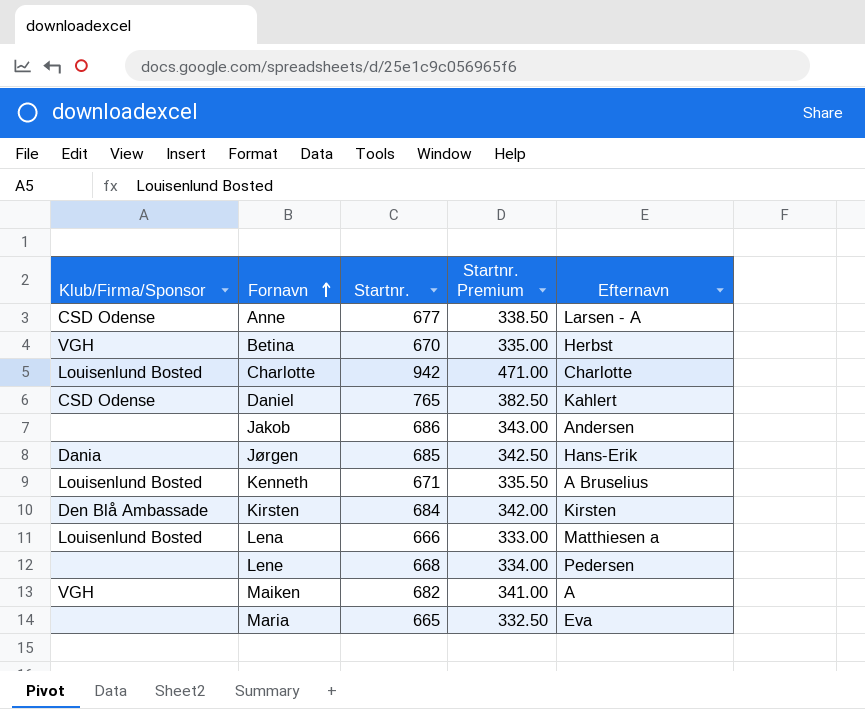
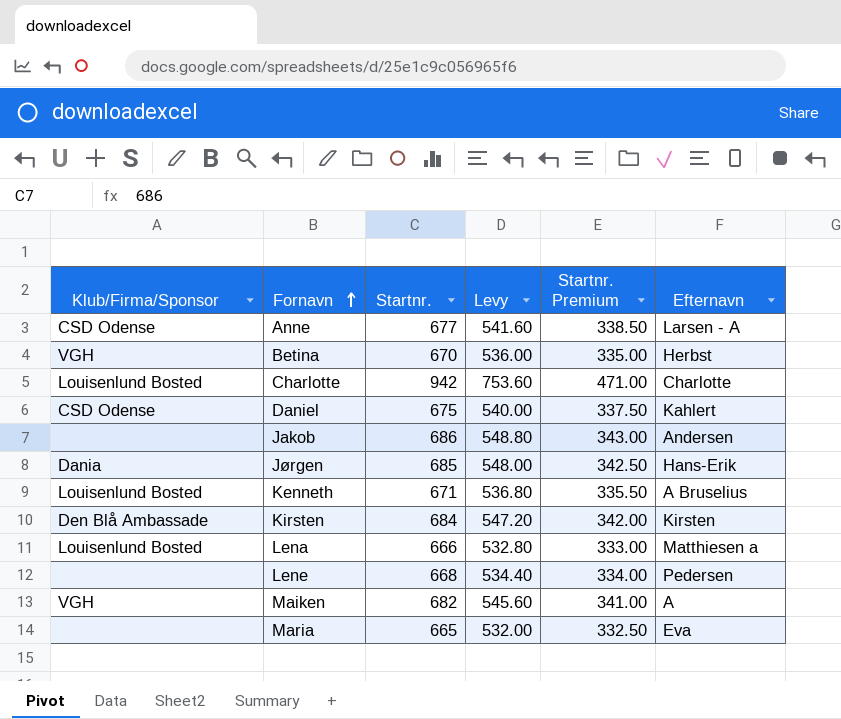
column Levy | formula: none -> [Startnr.] * 0.8
Daniel | Startnr.: 765 -> 675
Daniel | Startnr. Premium: 382.50 -> 337.50

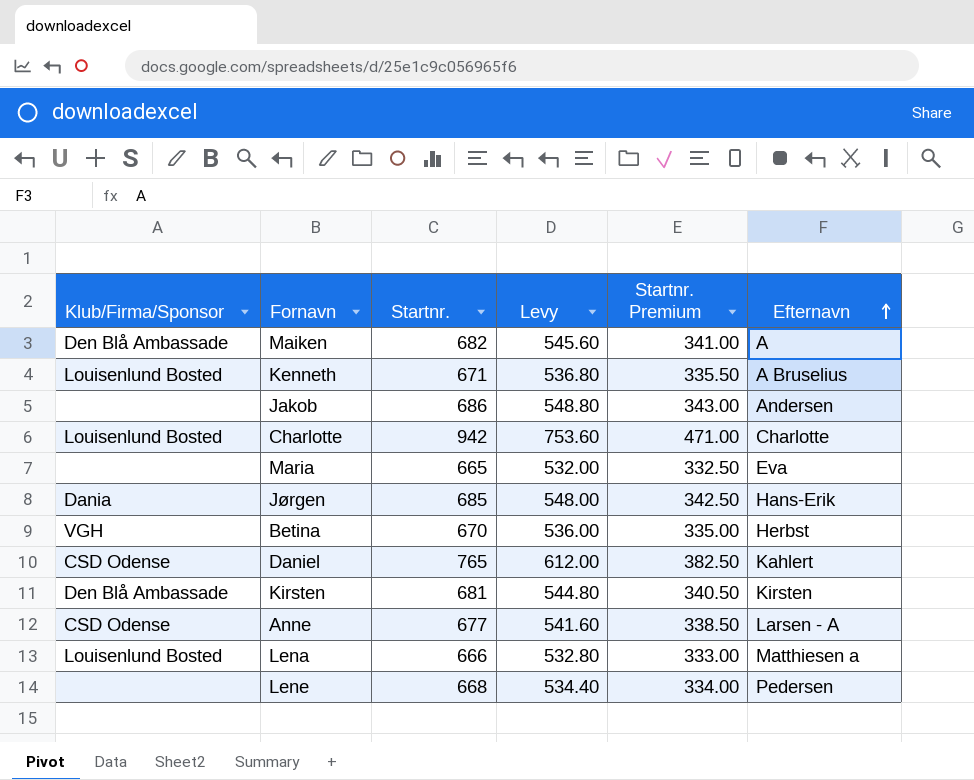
row order: Fornavn ascending -> Efternavn ascending
Maiken | Klub/Firma/Sponsor: VGH -> Den Blå Ambassade
Daniel | Startnr.: 675 -> 765
Daniel | Levy: 540.00 -> 612.00
Daniel | Startnr. Premium: 337.50 -> 382.50
Kirsten | Startnr.: 684 -> 681
Kirsten | Levy: 547.20 -> 544.80
Kirsten | Startnr. Premium: 342.00 -> 340.50

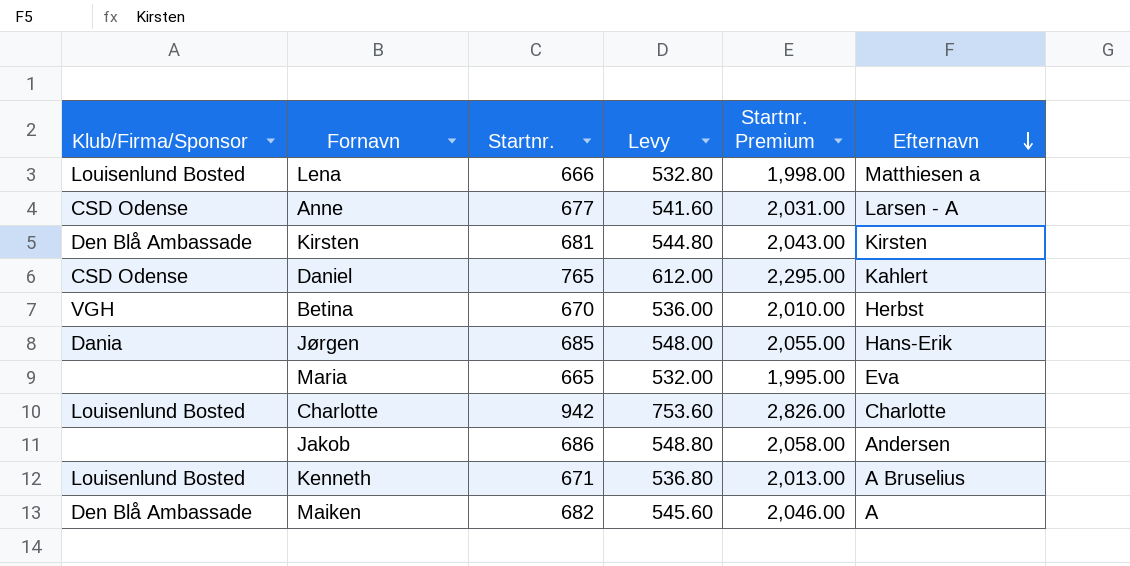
row order: Efternavn ascending -> Efternavn descending
column Startnr. Premium | formula: [Startnr.] * 0.5 -> [Startnr.] * 3
row Lene: none | 668 | 534.40 | 334.00 | Pedersen -> none

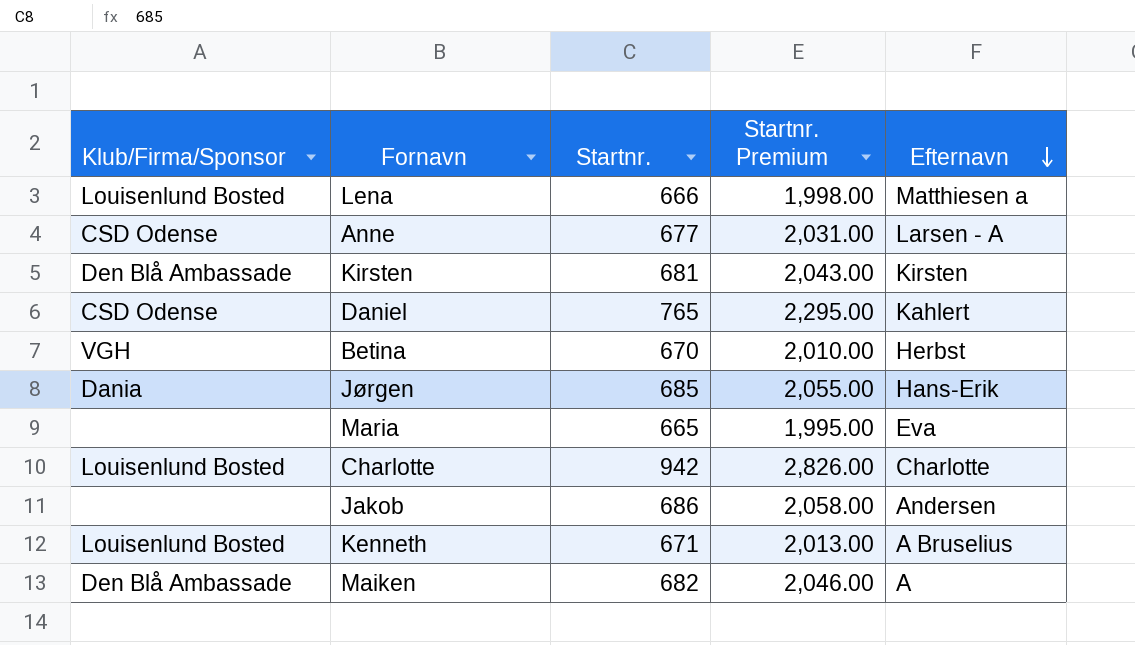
column Levy | formula: [Startnr.] * 0.8 -> none

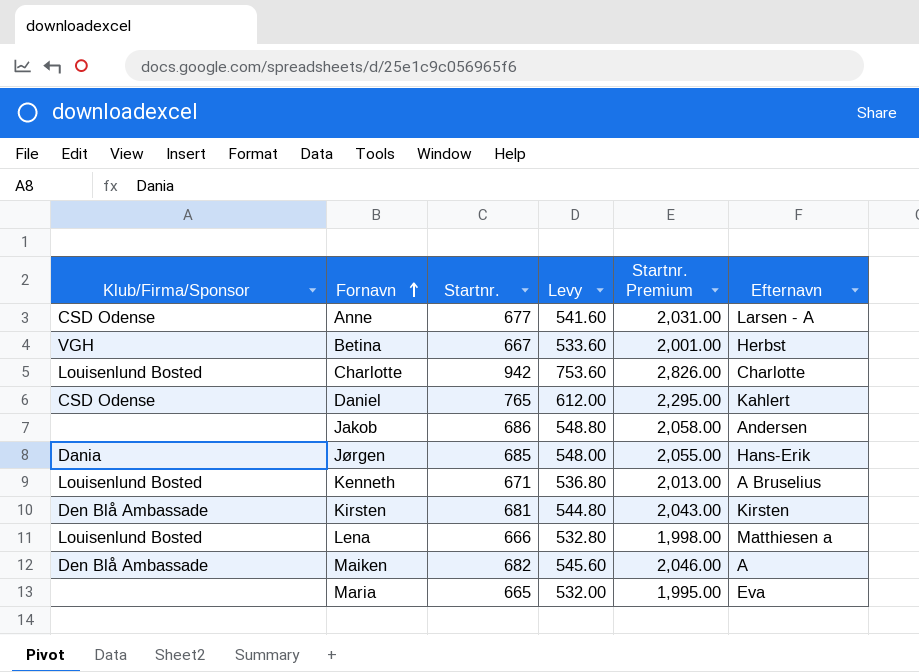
row order: Efternavn descending -> Fornavn ascending
column Levy | formula: none -> [Startnr.] * 0.8
Betina | Startnr.: 670 -> 667
Betina | Startnr. Premium: 2,010.00 -> 2,001.00

